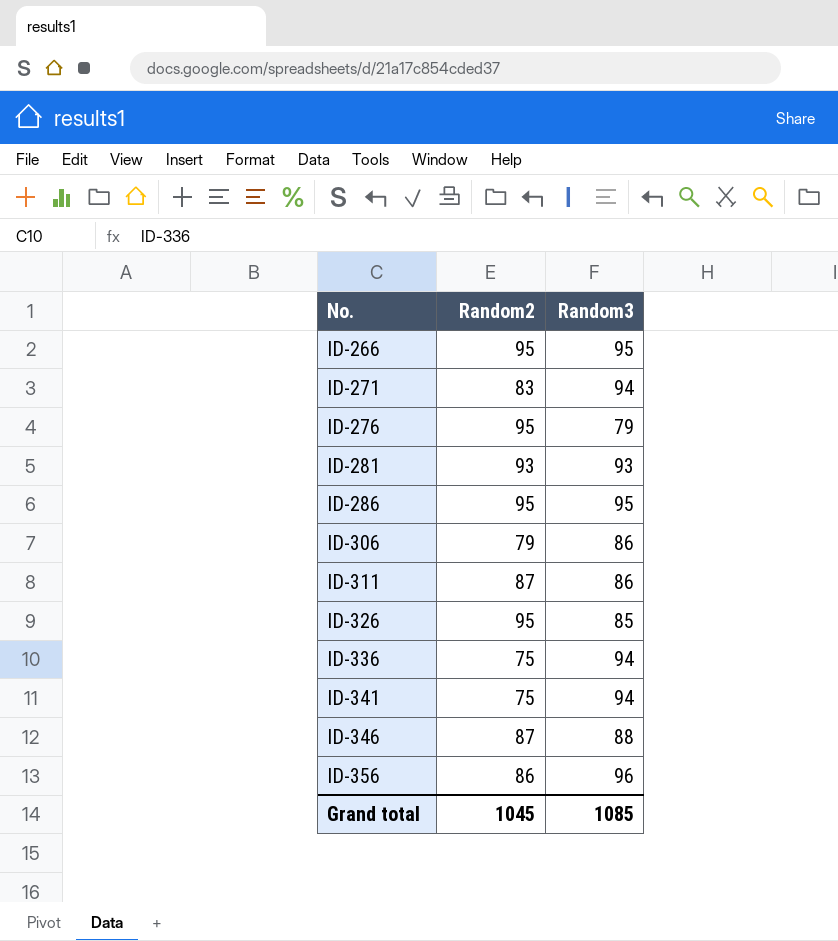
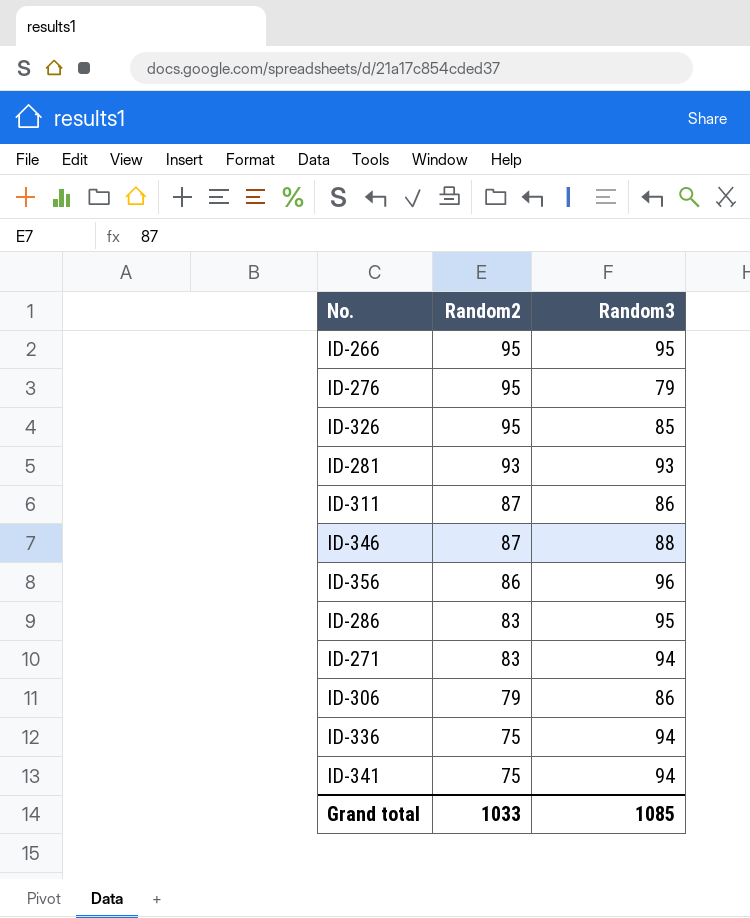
row order: No. ascending -> Random2 descending
ID-286 | Random2: 95 -> 83
Grand total | Random2: 1045 -> 1033

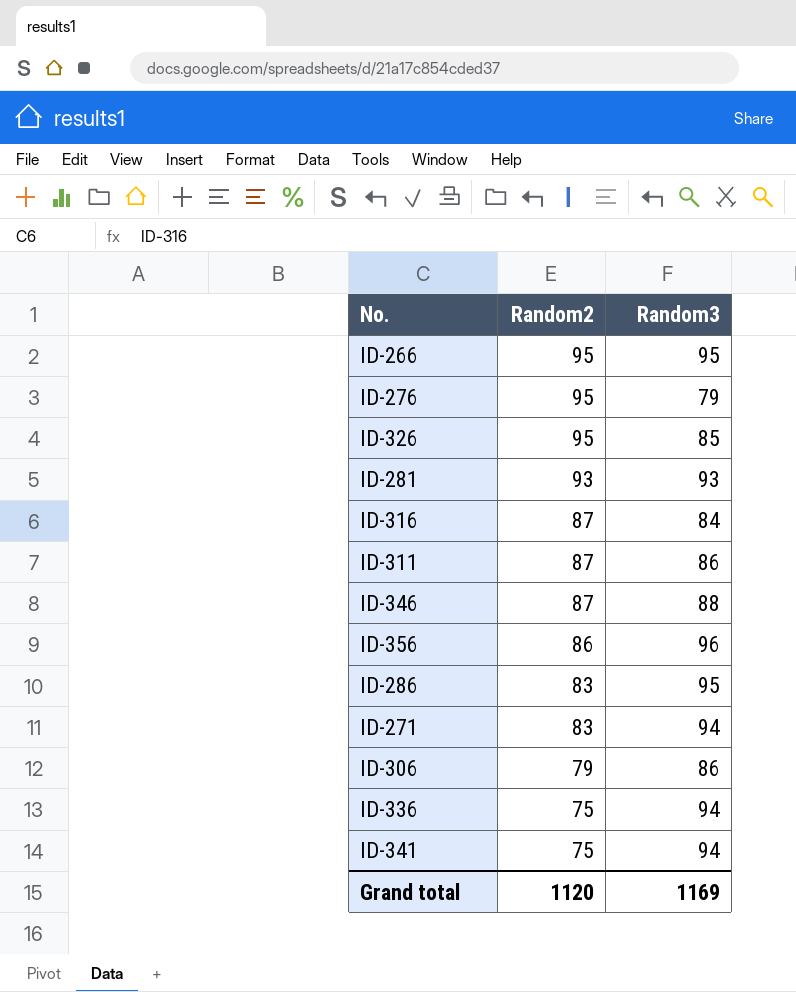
row ID-316: none -> 87 | 84
Grand total | Random2: 1033 -> 1120
Grand total | Random3: 1085 -> 1169

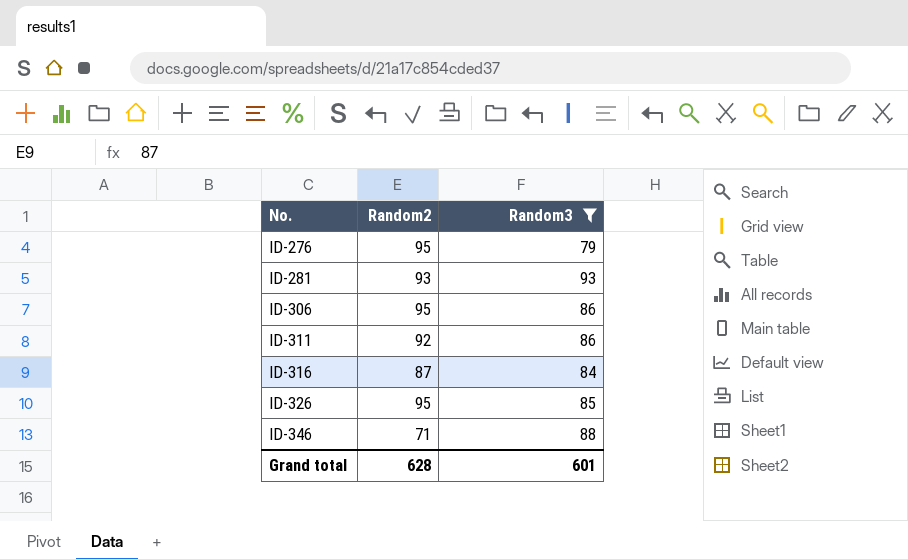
filter: none -> Random3 <= 93
row order: Random2 descending -> No. ascending
ID-306 | Random2: 79 -> 95
ID-311 | Random2: 87 -> 92
ID-346 | Random2: 87 -> 71
Grand total | Random2: 1120 -> 628
Grand total | Random3: 1169 -> 601

